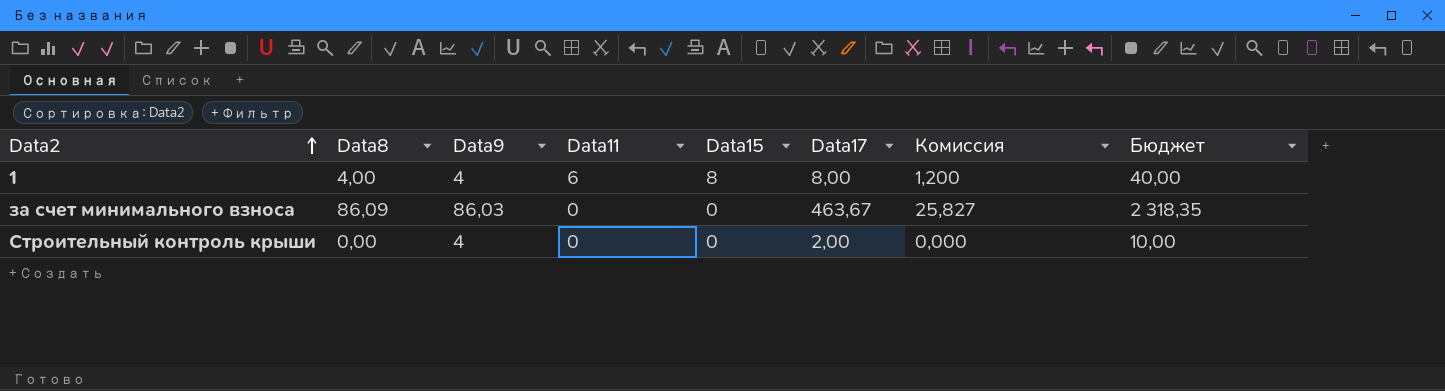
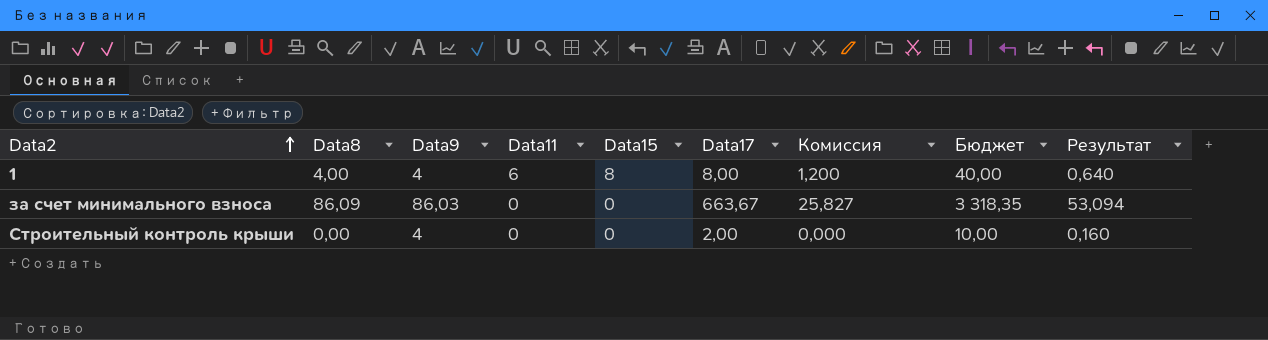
column Результат | formula: none -> [Data17] * 0,08
за счет минимального взноса | Data17: 463,67 -> 663,67
за счет минимального взноса | Бюджет: 2 318,35 -> 3 318,35

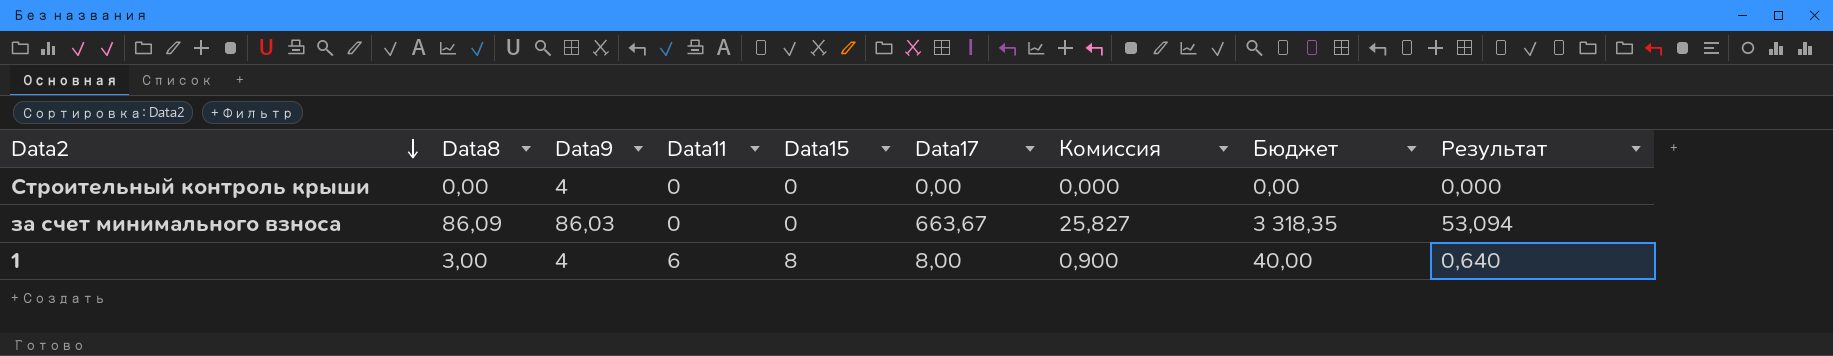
row order: Data2 ascending -> Data2 descending
Строительный контроль крыши | Data17: 2,00 -> 0,00
Строительный контроль крыши | Бюджет: 10,00 -> 0,00
Строительный контроль крыши | Результат: 0,160 -> 0,000
1 | Data8: 4,00 -> 3,00
1 | Комиссия: 1,200 -> 0,900

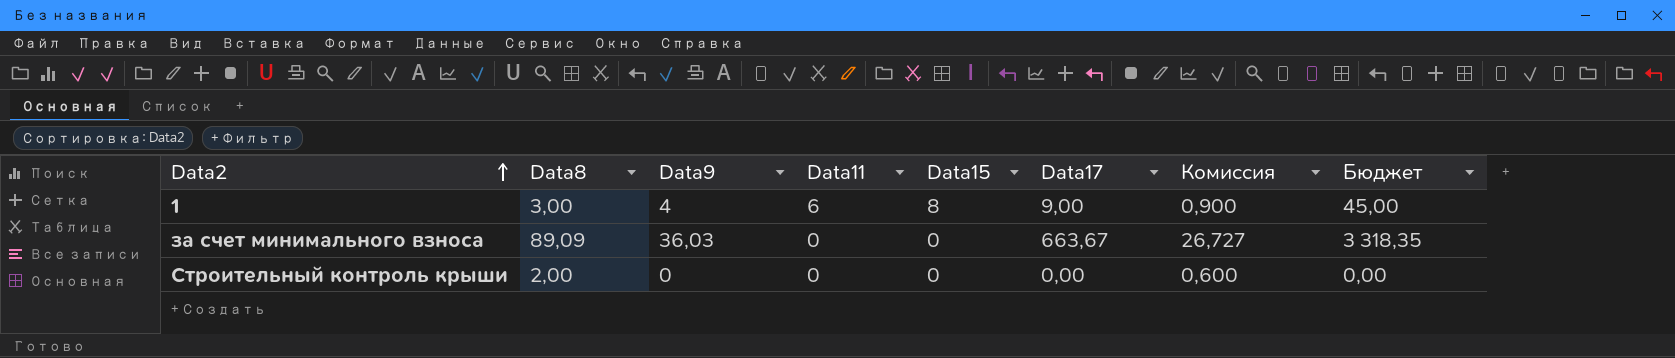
row order: Data2 descending -> Data2 ascending
column Результат | formula: [Data17] * 0,08 -> none
1 | Data17: 8,00 -> 9,00
1 | Бюджет: 40,00 -> 45,00
за счет минимального взноса | Data8: 86,09 -> 89,09
за счет минимального взноса | Data9: 86,03 -> 36,03
за счет минимального взноса | Комиссия: 25,827 -> 26,727
Строительный контроль крыши | Data8: 0,00 -> 2,00
Строительный контроль крыши | Data9: 4 -> 0
Строительный контроль крыши | Комиссия: 0,000 -> 0,600

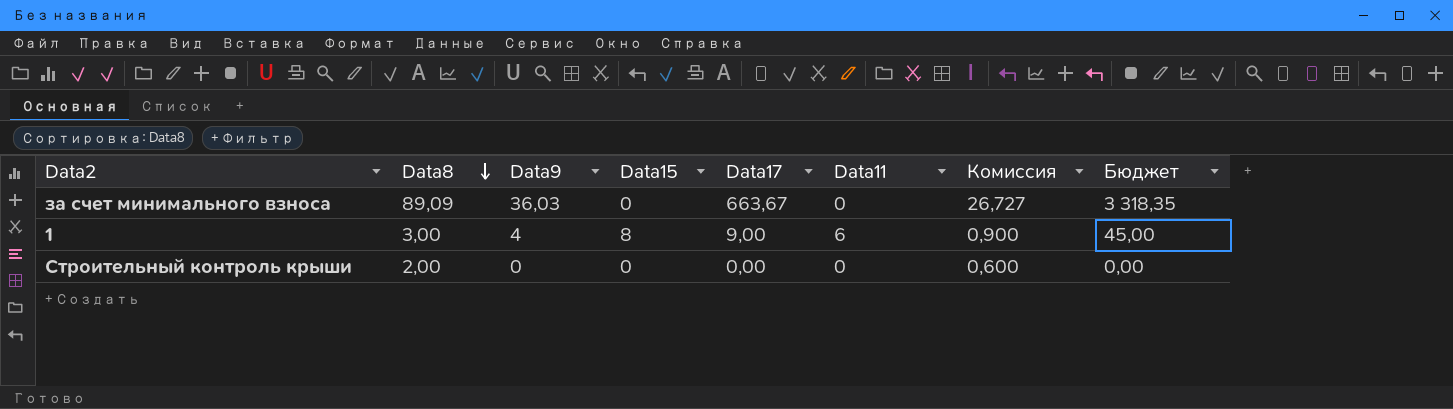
row order: Data2 ascending -> Data8 descending
column Data11 | position: 4 -> 6

